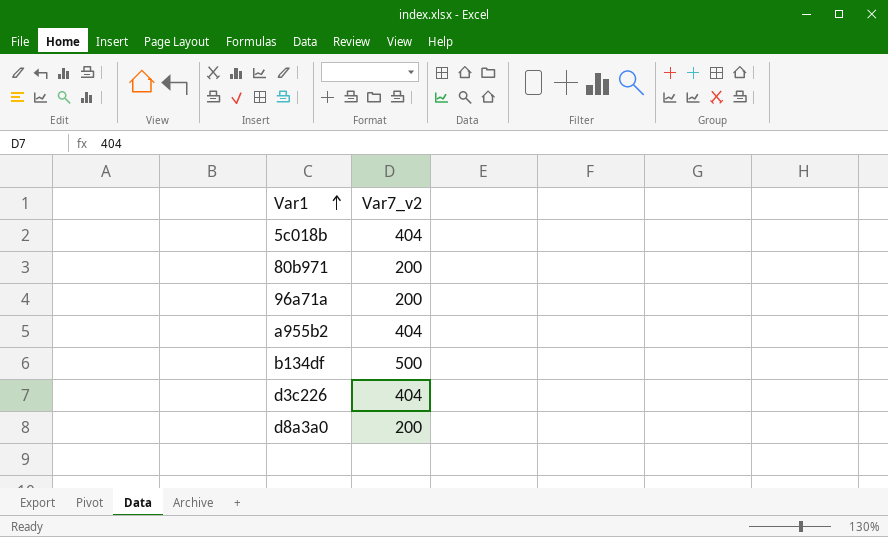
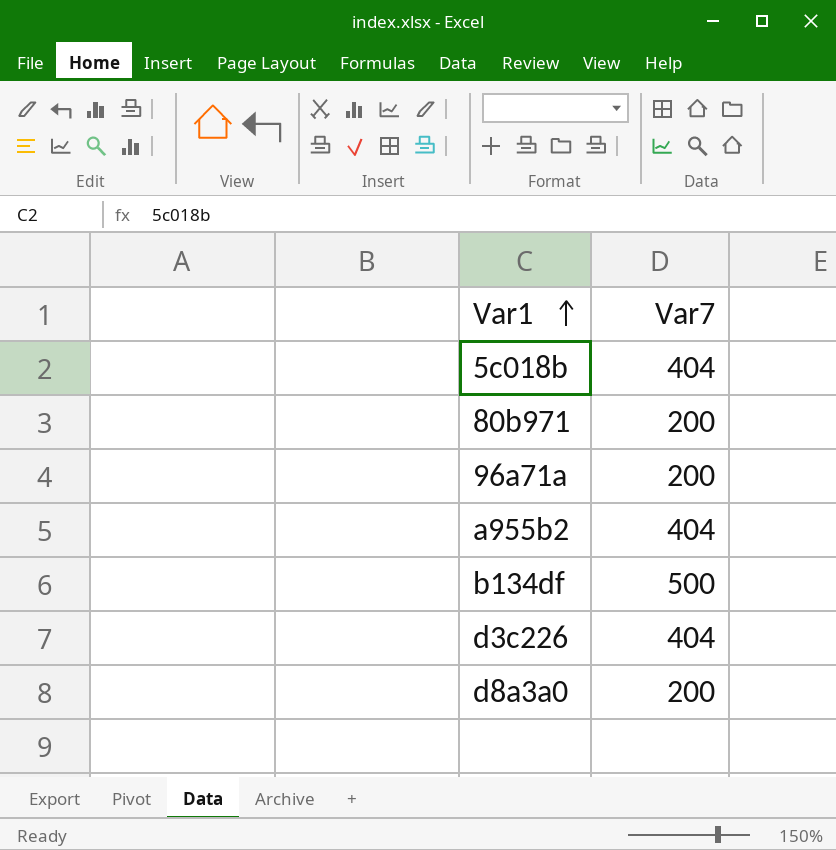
column name: Var7_v2 -> Var7

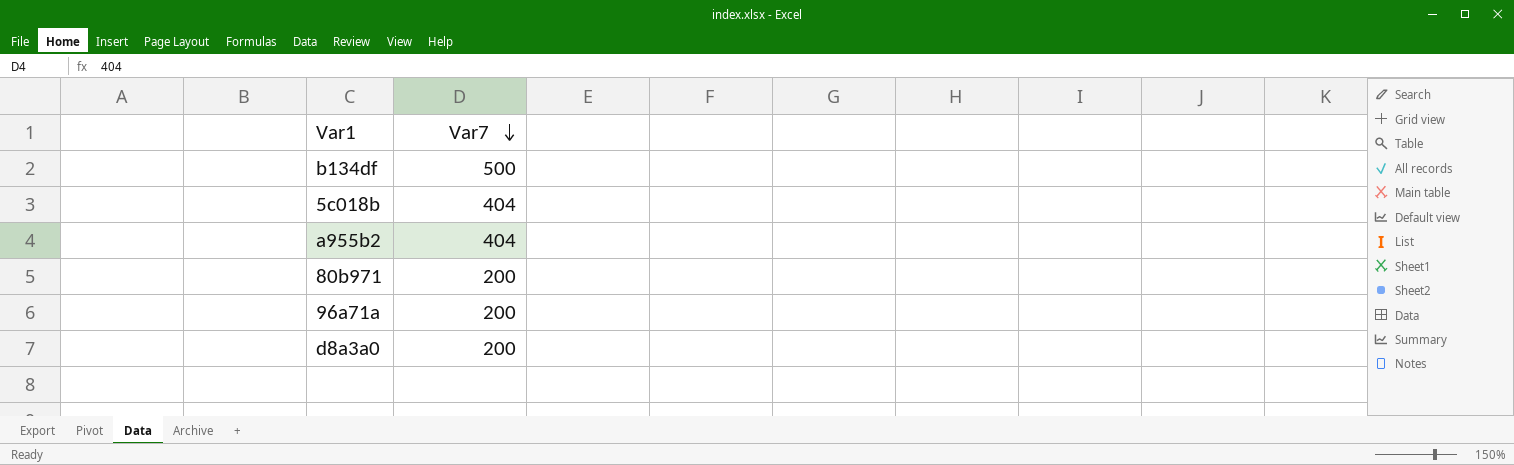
row order: Var1 ascending -> Var7 descending
row d3c226: 404 -> none

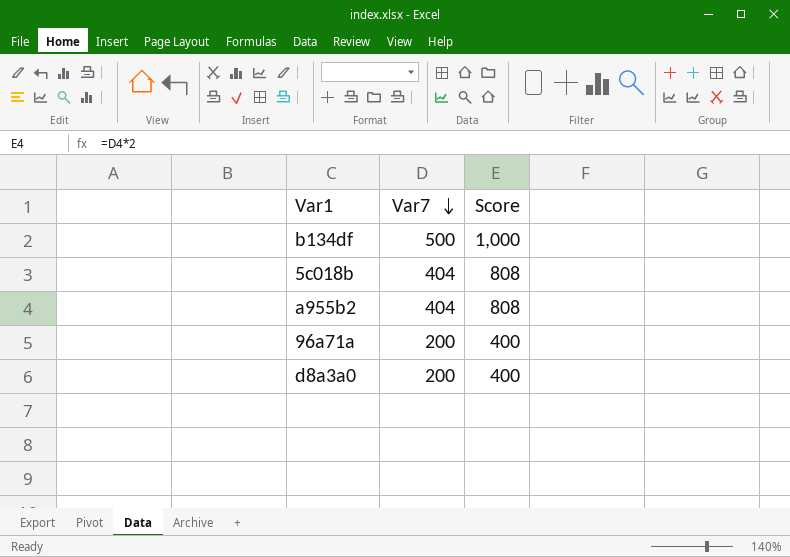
column Score | formula: none -> [Var7] * 2
row 80b971: 200 -> none

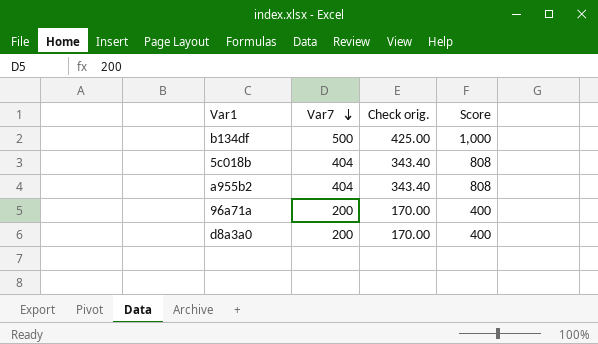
column Check orig. | formula: none -> [Var7] * 0.85

